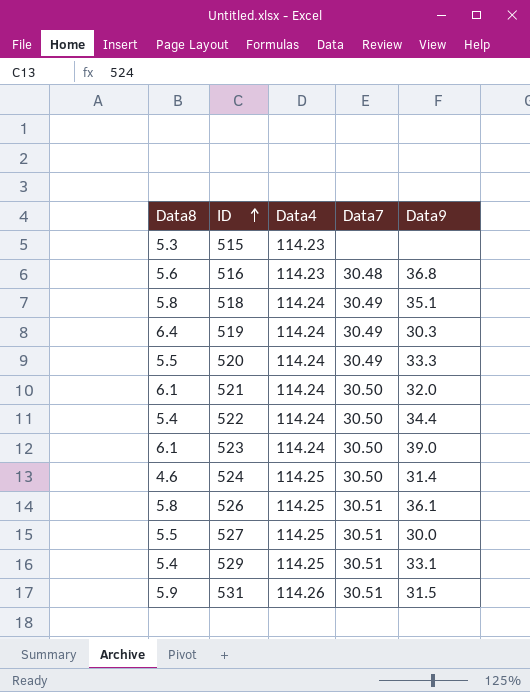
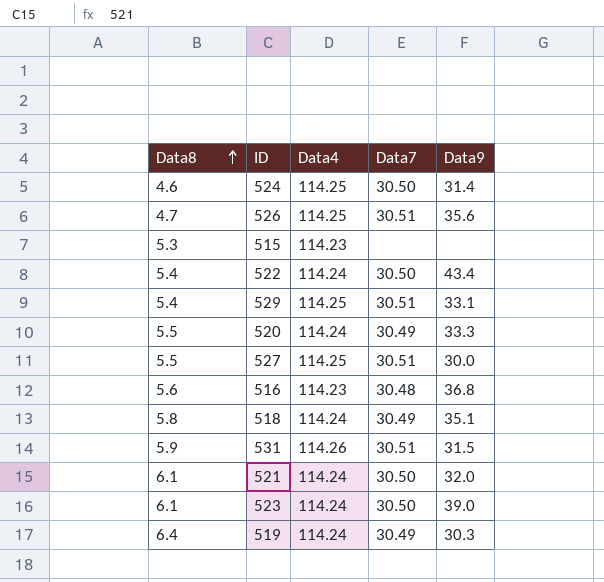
row order: ID ascending -> Data8 ascending
526 | Data8: 5.8 -> 4.7
526 | Data9: 36.1 -> 35.6
522 | Data9: 34.4 -> 43.4

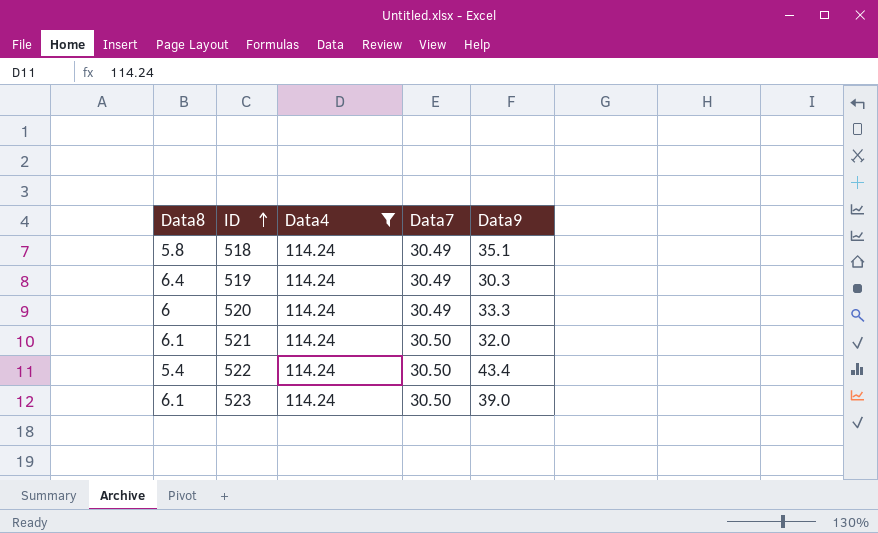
filter: none -> Data4 = 114.24
row order: Data8 ascending -> ID ascending
520 | Data8: 5.5 -> 6

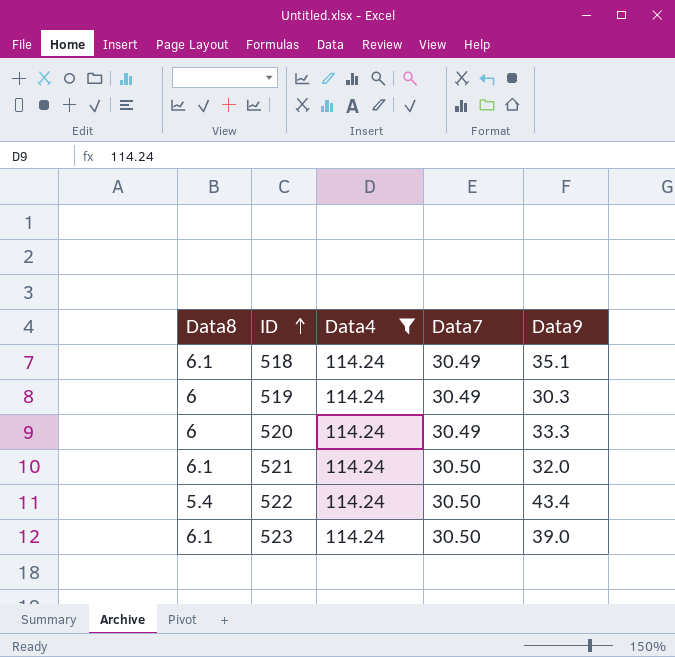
518 | Data8: 5.8 -> 6.1
519 | Data8: 6.4 -> 6

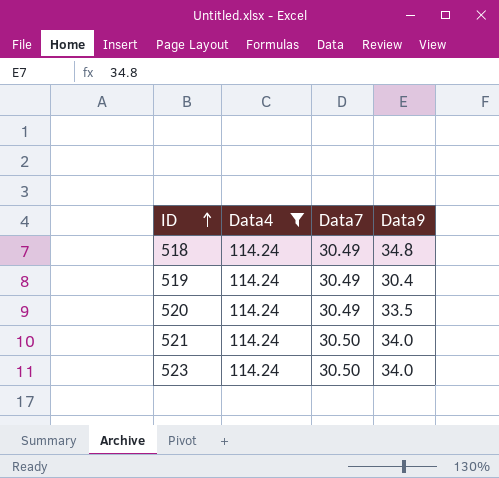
column Data8 | position: 1 -> none
row 522: 5.4 | 114.24 | 30.50 | 43.4 -> none
518 | Data9: 35.1 -> 34.8
519 | Data9: 30.3 -> 30.4
520 | Data9: 33.3 -> 33.5
521 | Data9: 32.0 -> 34.0
523 | Data9: 39.0 -> 34.0

